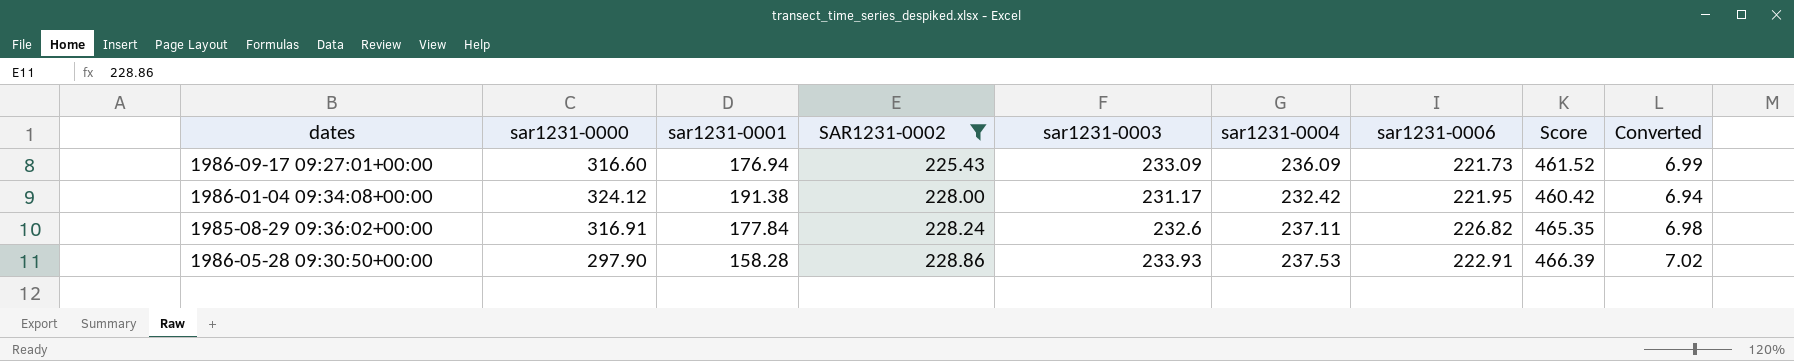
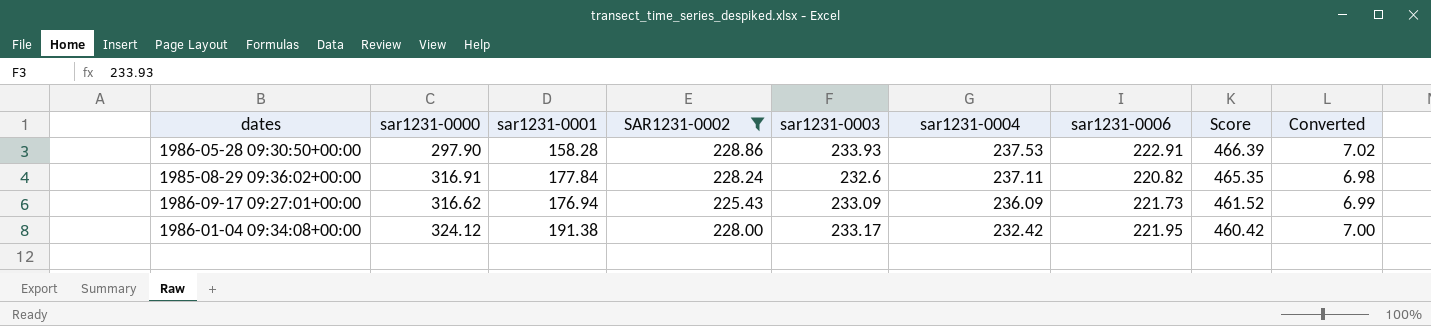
row order: SAR1231-0002 ascending -> sar1231-0004 descending
1985-08-29 09:36:02+00:00 | sar1231-0006: 226.82 -> 220.82
1986-09-17 09:27:01+00:00 | sar1231-0000: 316.60 -> 316.62
1986-01-04 09:34:08+00:00 | sar1231-0003: 231.17 -> 233.17
1986-01-04 09:34:08+00:00 | Converted: 6.94 -> 7.00

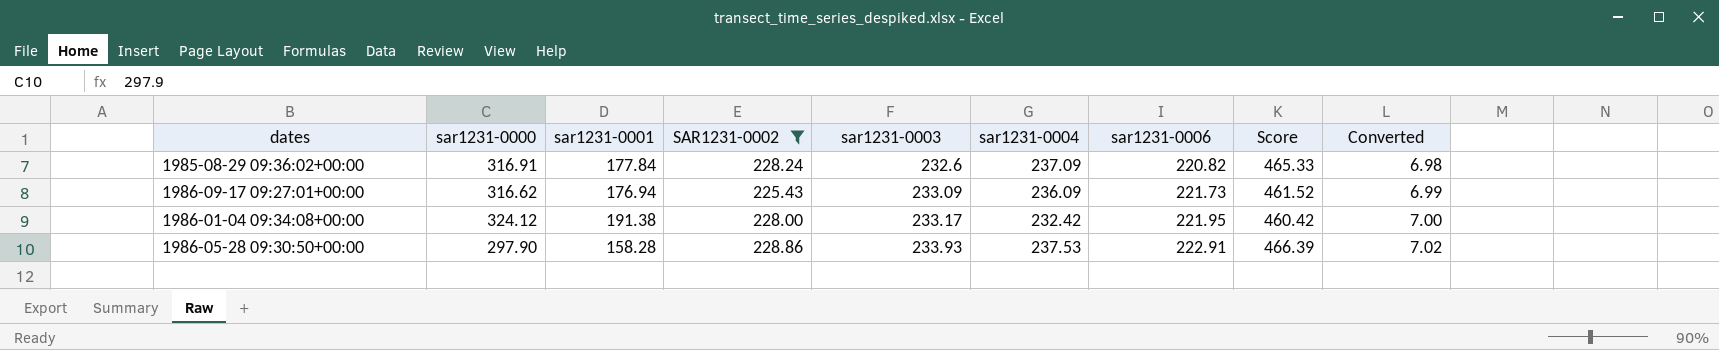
row order: sar1231-0004 descending -> sar1231-0003 ascending
1985-08-29 09:36:02+00:00 | sar1231-0004: 237.11 -> 237.09
1985-08-29 09:36:02+00:00 | Score: 465.35 -> 465.33

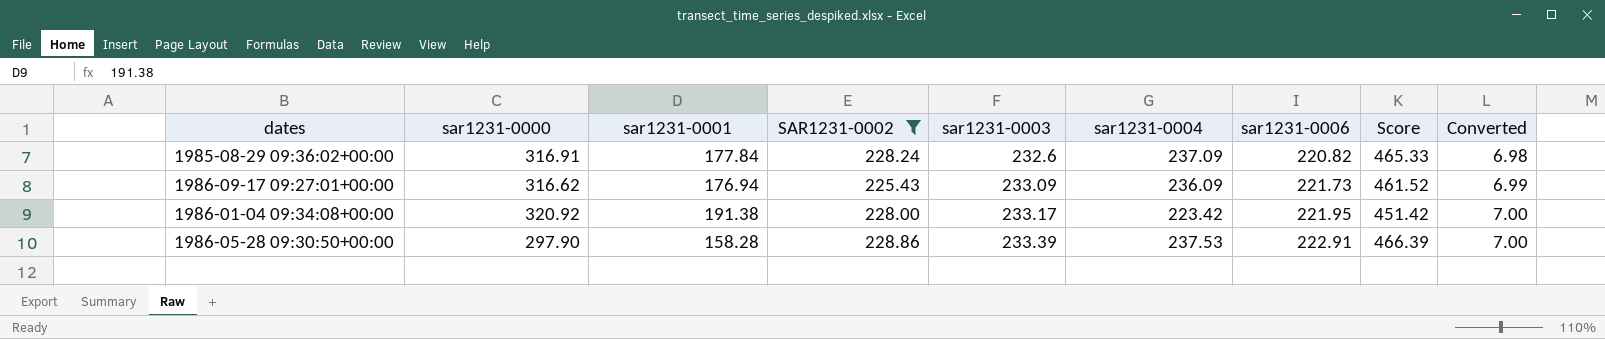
1986-01-04 09:34:08+00:00 | sar1231-0000: 324.12 -> 320.92
1986-01-04 09:34:08+00:00 | sar1231-0004: 232.42 -> 223.42
1986-01-04 09:34:08+00:00 | Score: 460.42 -> 451.42
1986-05-28 09:30:50+00:00 | sar1231-0003: 233.93 -> 233.39
1986-05-28 09:30:50+00:00 | Converted: 7.02 -> 7.00

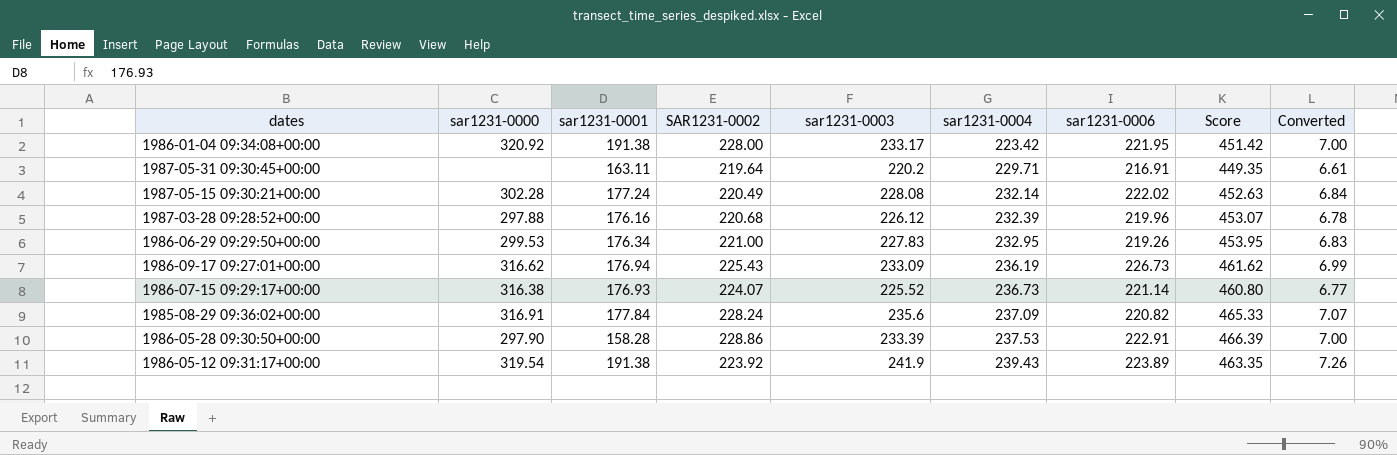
filter: SAR1231-0002 >= 225.43 -> none
row order: sar1231-0003 ascending -> sar1231-0004 ascending
1986-09-17 09:27:01+00:00 | sar1231-0004: 236.09 -> 236.19
1986-09-17 09:27:01+00:00 | sar1231-0006: 221.73 -> 226.73
1986-09-17 09:27:01+00:00 | Score: 461.52 -> 461.62
1985-08-29 09:36:02+00:00 | sar1231-0003: 232.6 -> 235.6
1985-08-29 09:36:02+00:00 | Converted: 6.98 -> 7.07

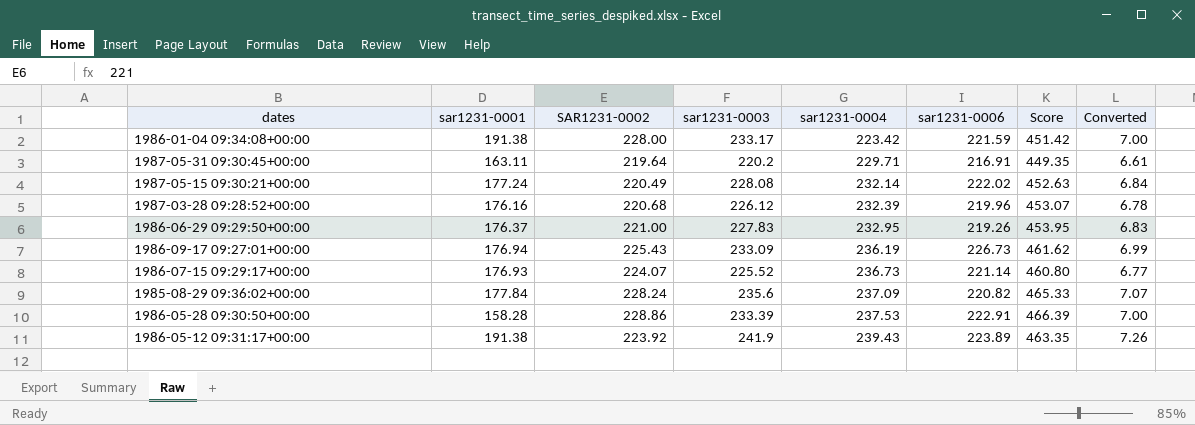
column sar1231-0000 | position: 2 -> none
1986-01-04 09:34:08+00:00 | sar1231-0006: 221.95 -> 221.59
1986-06-29 09:29:50+00:00 | sar1231-0001: 176.34 -> 176.37

